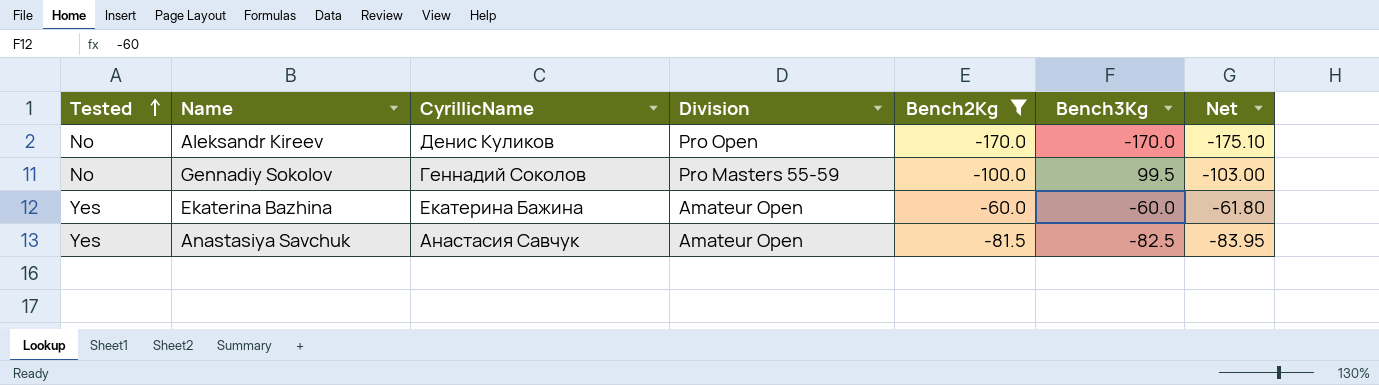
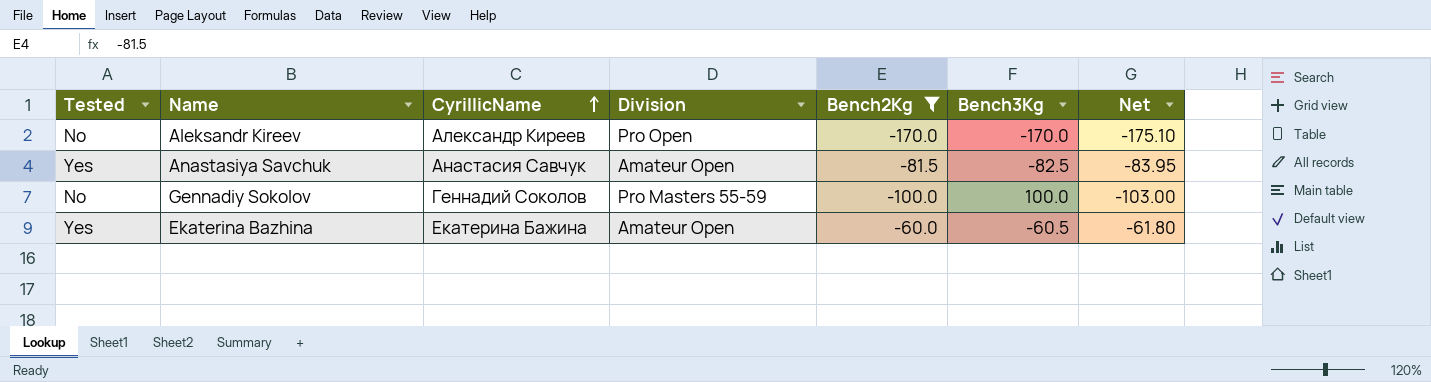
row order: Tested ascending -> CyrillicName ascending
Aleksandr Kireev | CyrillicName: Денис Куликов -> Александр Киреев
Gennadiy Sokolov | Bench3Kg: 99.5 -> 100.0
Ekaterina Bazhina | Bench3Kg: -60.0 -> -60.5

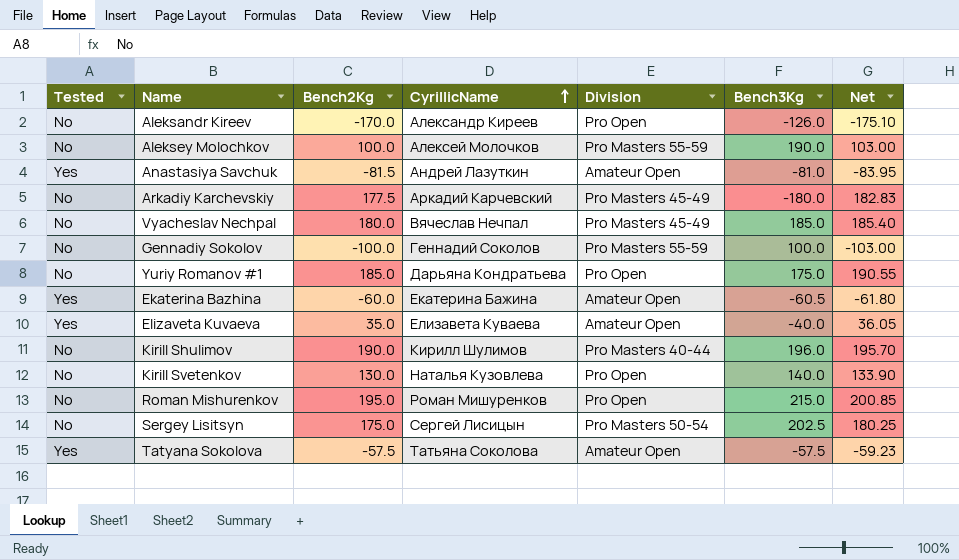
filter: Bench2Kg <= -60.0 -> none
column Bench2Kg | position: 5 -> 3
Aleksandr Kireev | Bench3Kg: -170.0 -> -126.0
Anastasiya Savchuk | CyrillicName: Анастасия Савчук -> Андрей Лазуткин
Anastasiya Savchuk | Bench3Kg: -82.5 -> -81.0

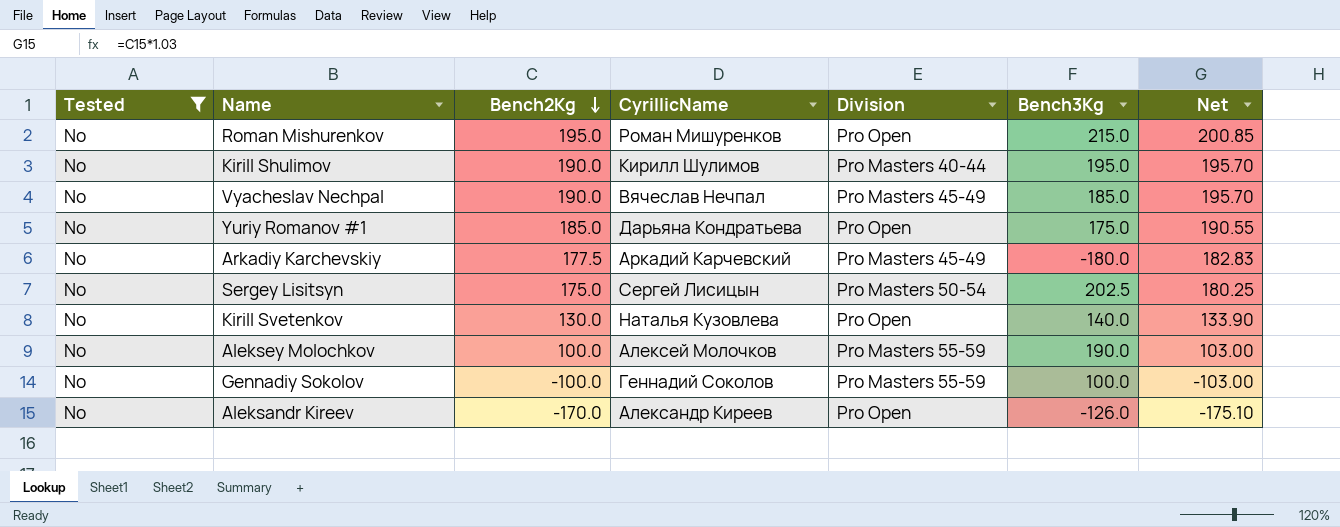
filter: none -> Tested = No
row order: CyrillicName ascending -> Bench2Kg descending
Kirill Shulimov | Bench3Kg: 196.0 -> 195.0
Vyacheslav Nechpal | Bench2Kg: 180.0 -> 190.0
Vyacheslav Nechpal | Net: 185.40 -> 195.70

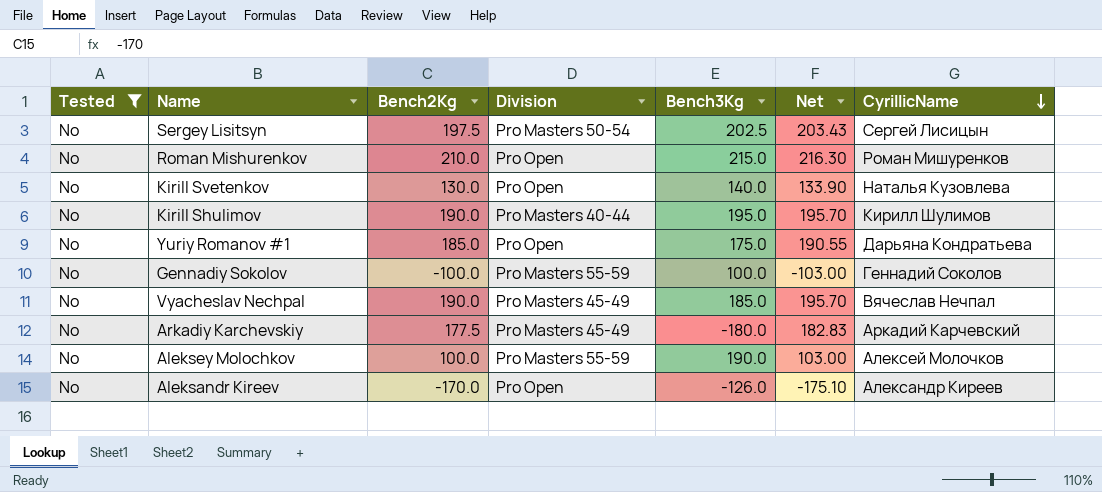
row order: Bench2Kg descending -> CyrillicName descending
column CyrillicName | position: 4 -> 7
Sergey Lisitsyn | Bench2Kg: 175.0 -> 197.5
Sergey Lisitsyn | Net: 180.25 -> 203.43
Roman Mishurenkov | Bench2Kg: 195.0 -> 210.0
Roman Mishurenkov | Net: 200.85 -> 216.30

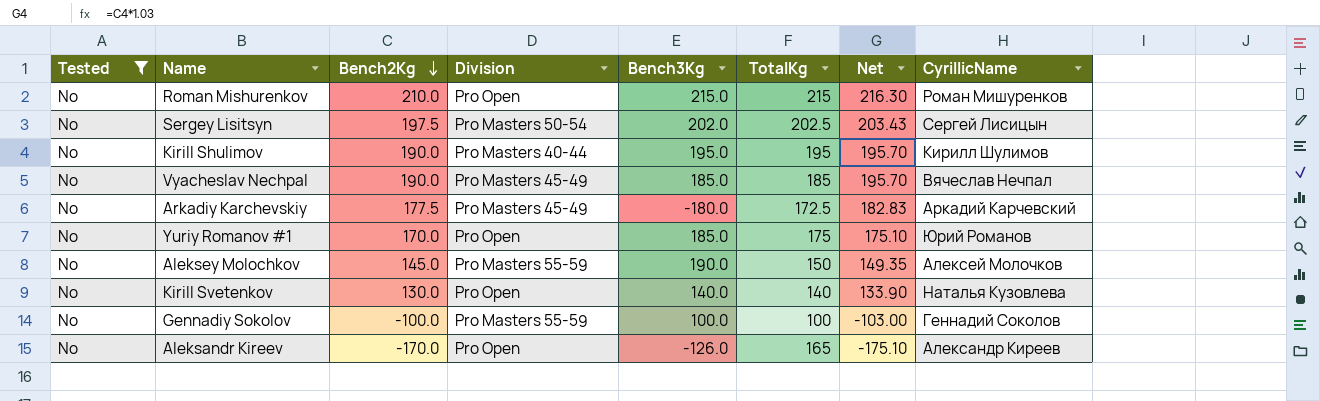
row order: CyrillicName descending -> Bench2Kg descending
column TotalKg | position: none -> 6
Sergey Lisitsyn | Bench3Kg: 202.5 -> 202.0
Yuriy Romanov #1 | Bench2Kg: 185.0 -> 170.0
Yuriy Romanov #1 | Bench3Kg: 175.0 -> 185.0
Yuriy Romanov #1 | Net: 190.55 -> 175.10
Yuriy Romanov #1 | CyrillicName: Дарьяна Кондратьева -> Юрий Романов
Aleksey Molochkov | Bench2Kg: 100.0 -> 145.0
Aleksey Molochkov | Net: 103.00 -> 149.35

